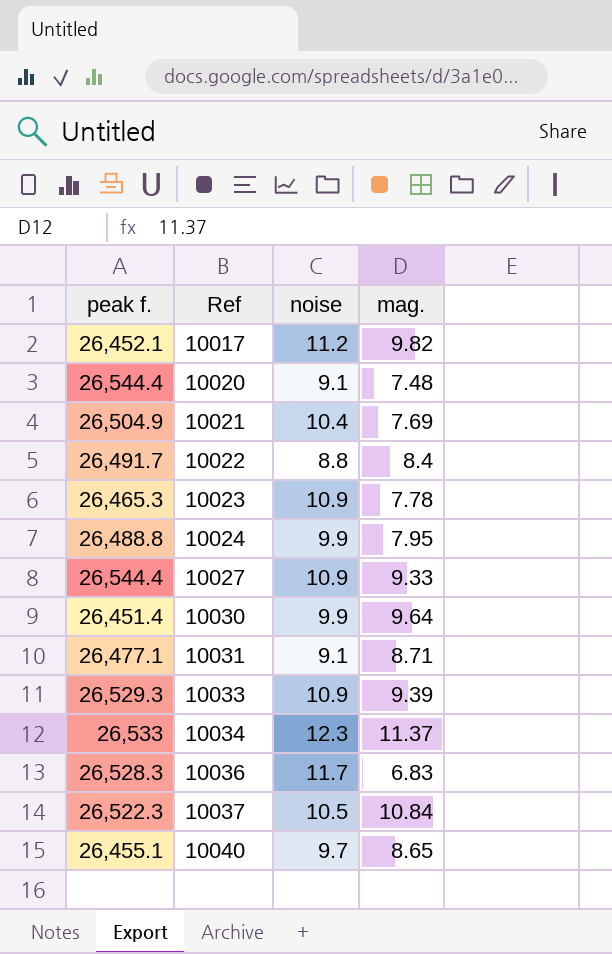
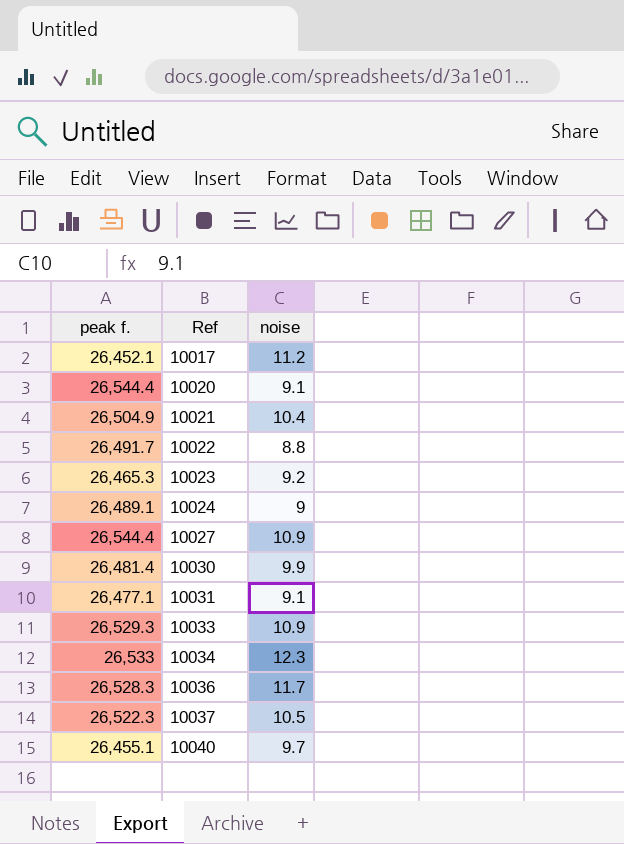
column mag. | position: 4 -> none
10023 | noise: 10.9 -> 9.2
10024 | peak f.: 26,488.8 -> 26,489.1
10024 | noise: 9.9 -> 9
10030 | peak f.: 26,451.4 -> 26,481.4

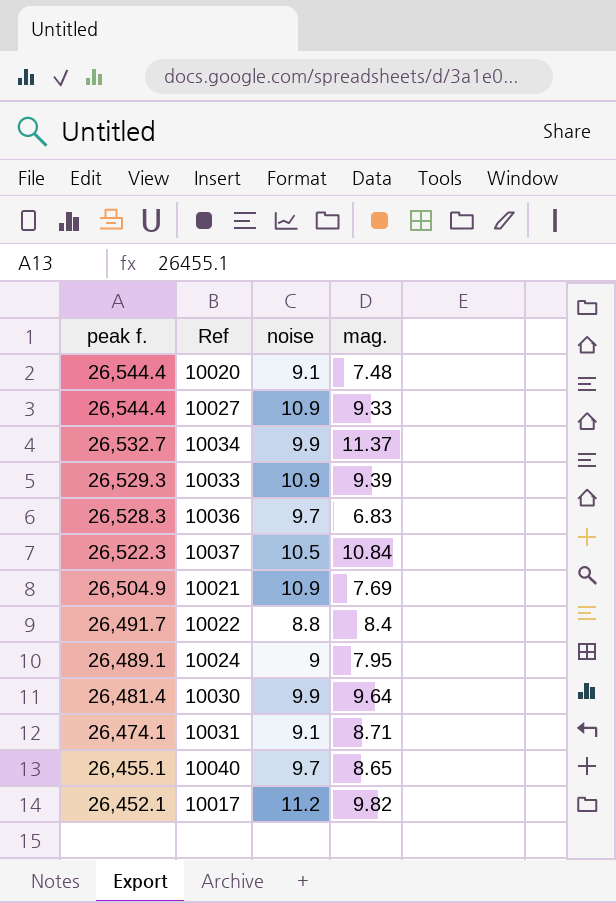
row order: Ref ascending -> peak f. descending
column mag. | position: none -> 4
row 10023: 26,465.3 | 9.2 -> none
10034 | peak f.: 26,533 -> 26,532.7
10034 | noise: 12.3 -> 9.9
10036 | noise: 11.7 -> 9.7
10021 | noise: 10.4 -> 10.9
10031 | peak f.: 26,477.1 -> 26,474.1

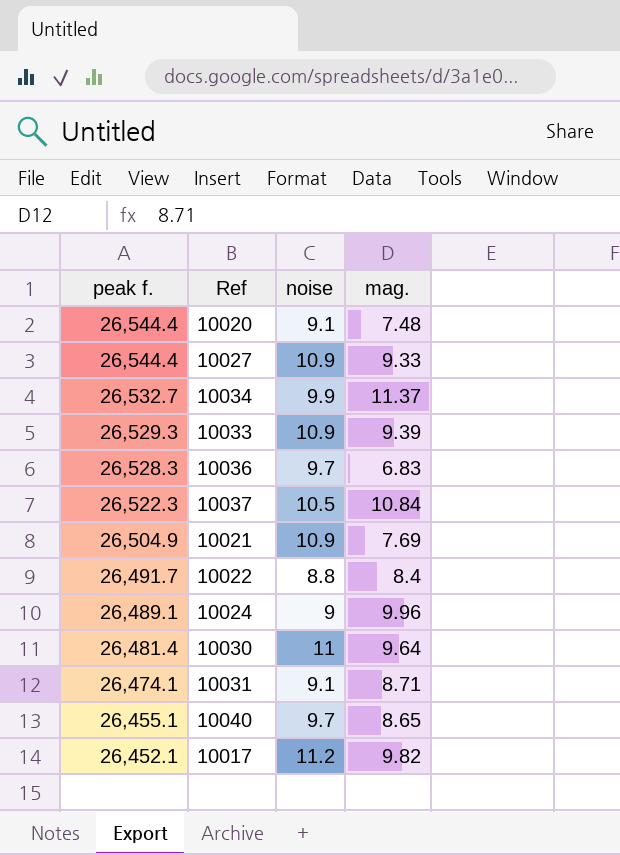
10024 | mag.: 7.95 -> 9.96
10030 | noise: 9.9 -> 11

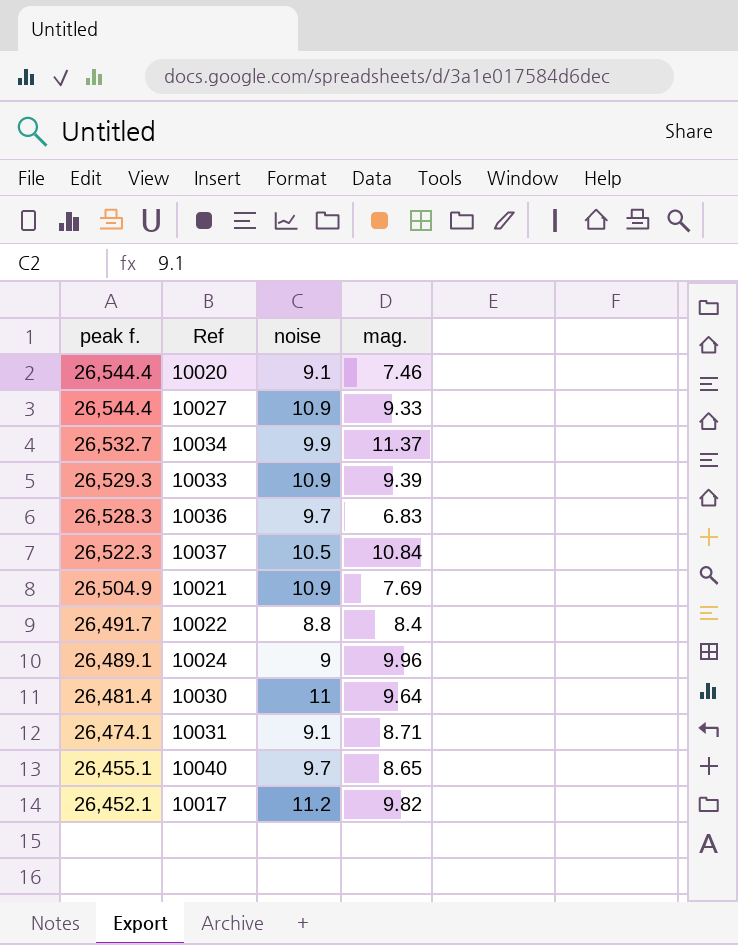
10020 | mag.: 7.48 -> 7.46

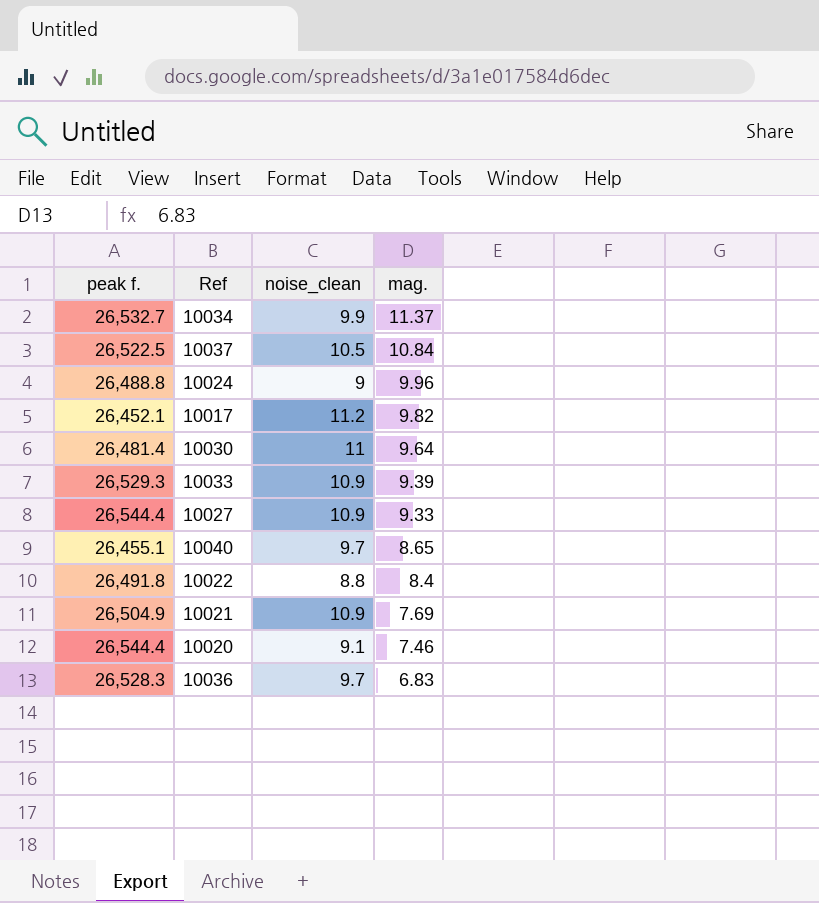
row order: peak f. descending -> mag. descending
column name: noise -> noise_clean
row 10031: 26,474.1 | 9.1 | 8.71 -> none
10037 | peak f.: 26,522.3 -> 26,522.5
10024 | peak f.: 26,489.1 -> 26,488.8
10022 | peak f.: 26,491.7 -> 26,491.8

